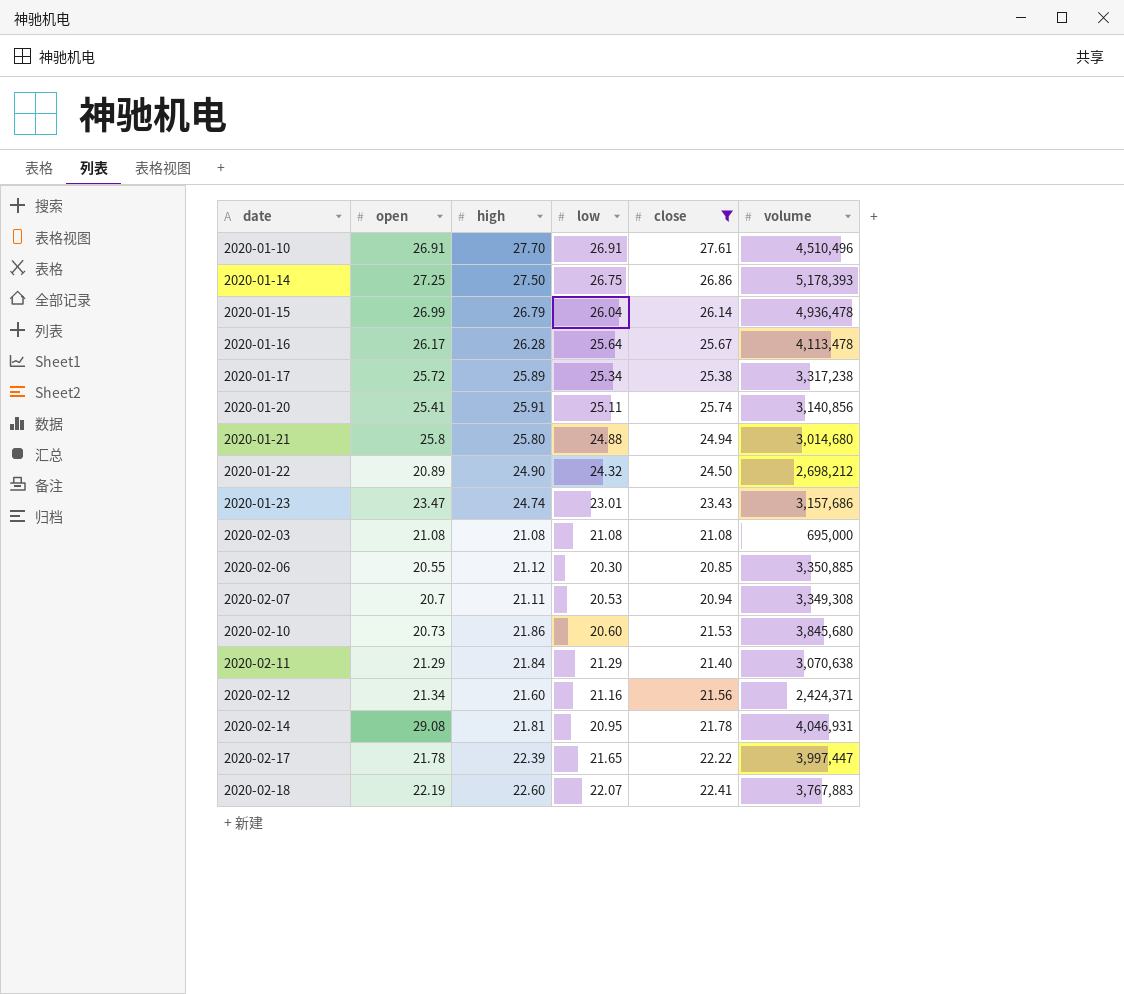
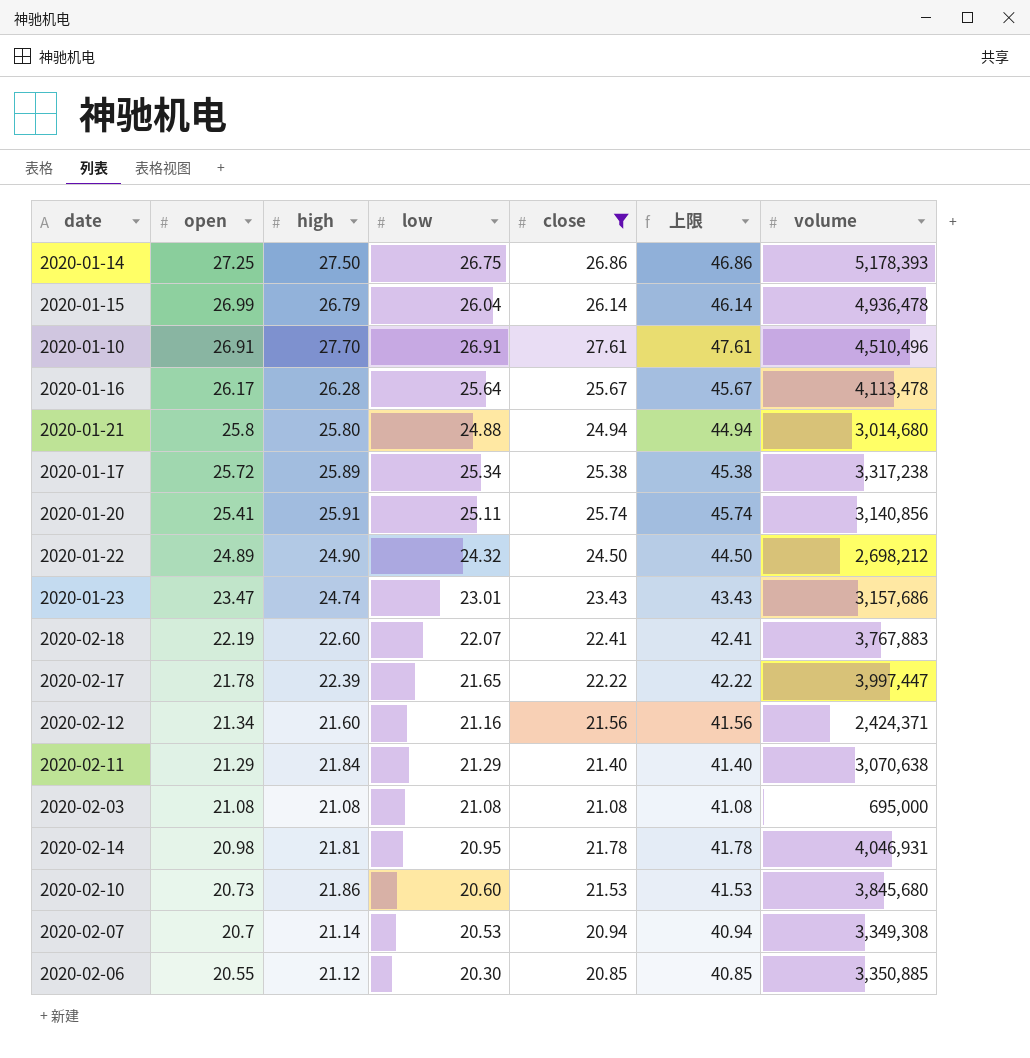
row order: date ascending -> open descending
column 上限 | formula: none -> [close] + 20
2020-01-22 | open: 20.89 -> 24.89
2020-02-14 | open: 29.08 -> 20.98
2020-02-07 | high: 21.11 -> 21.14

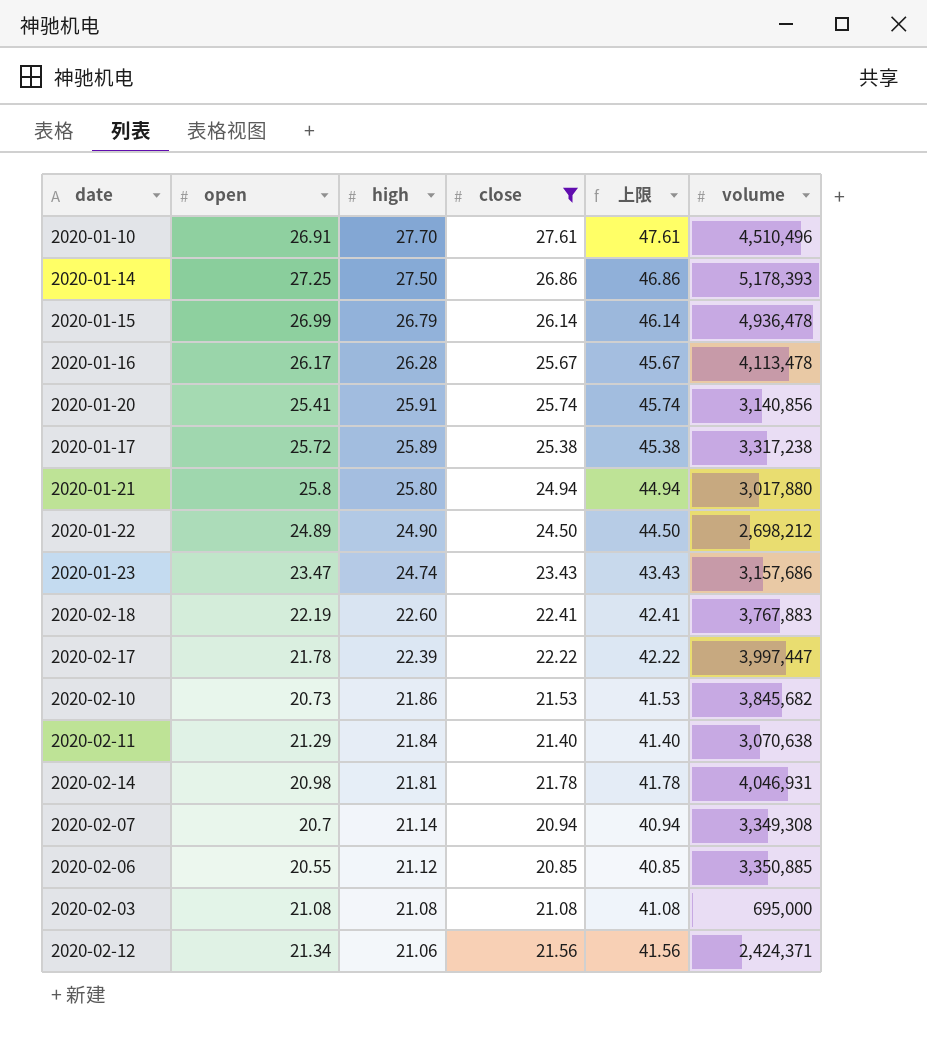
row order: open descending -> high descending
column low | position: 4 -> none
2020-01-21 | volume: 3,014,680 -> 3,017,880
2020-02-10 | volume: 3,845,680 -> 3,845,682
2020-02-12 | high: 21.60 -> 21.06

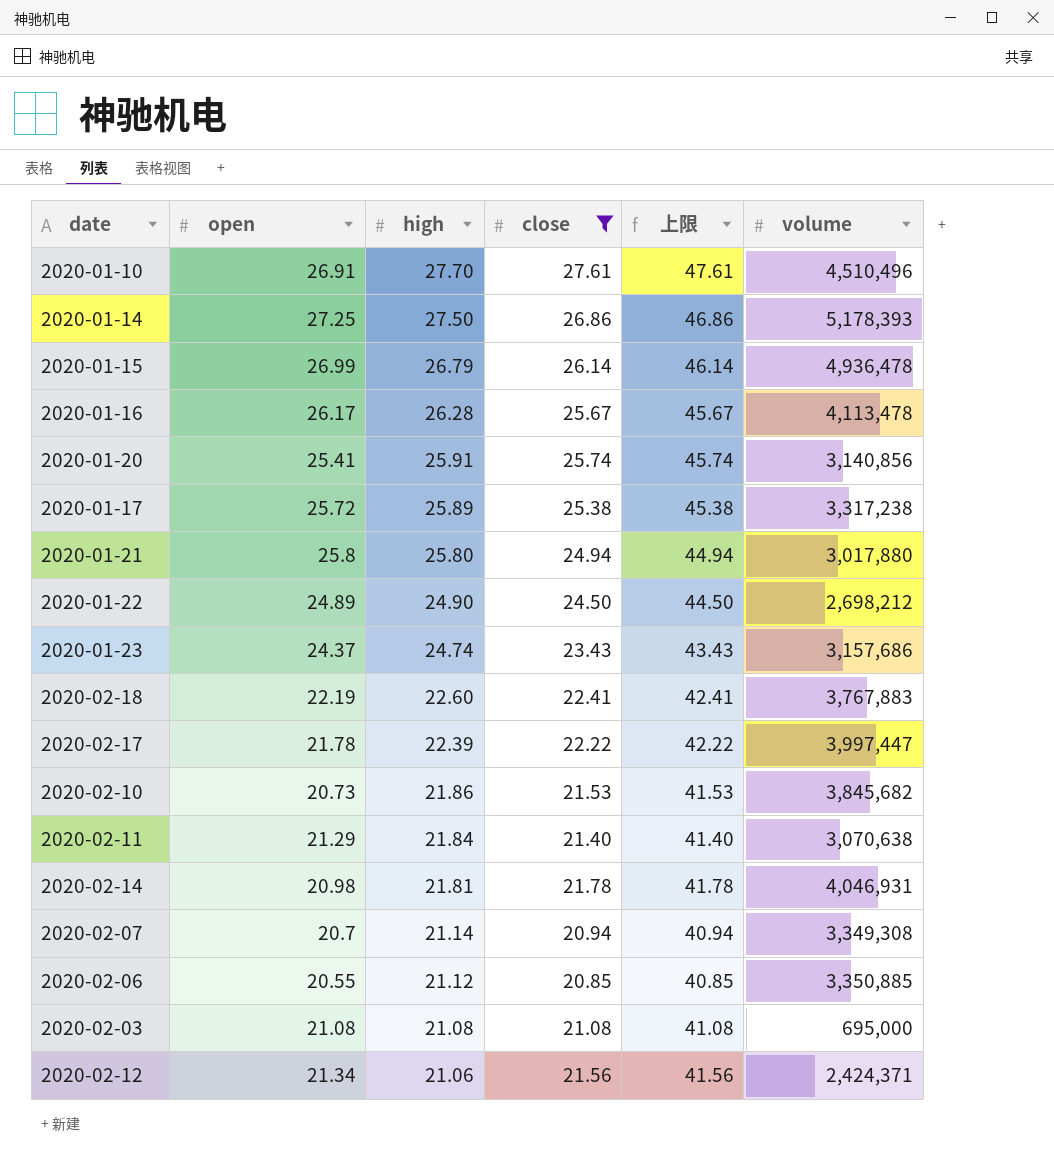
2020-01-23 | open: 23.47 -> 24.37

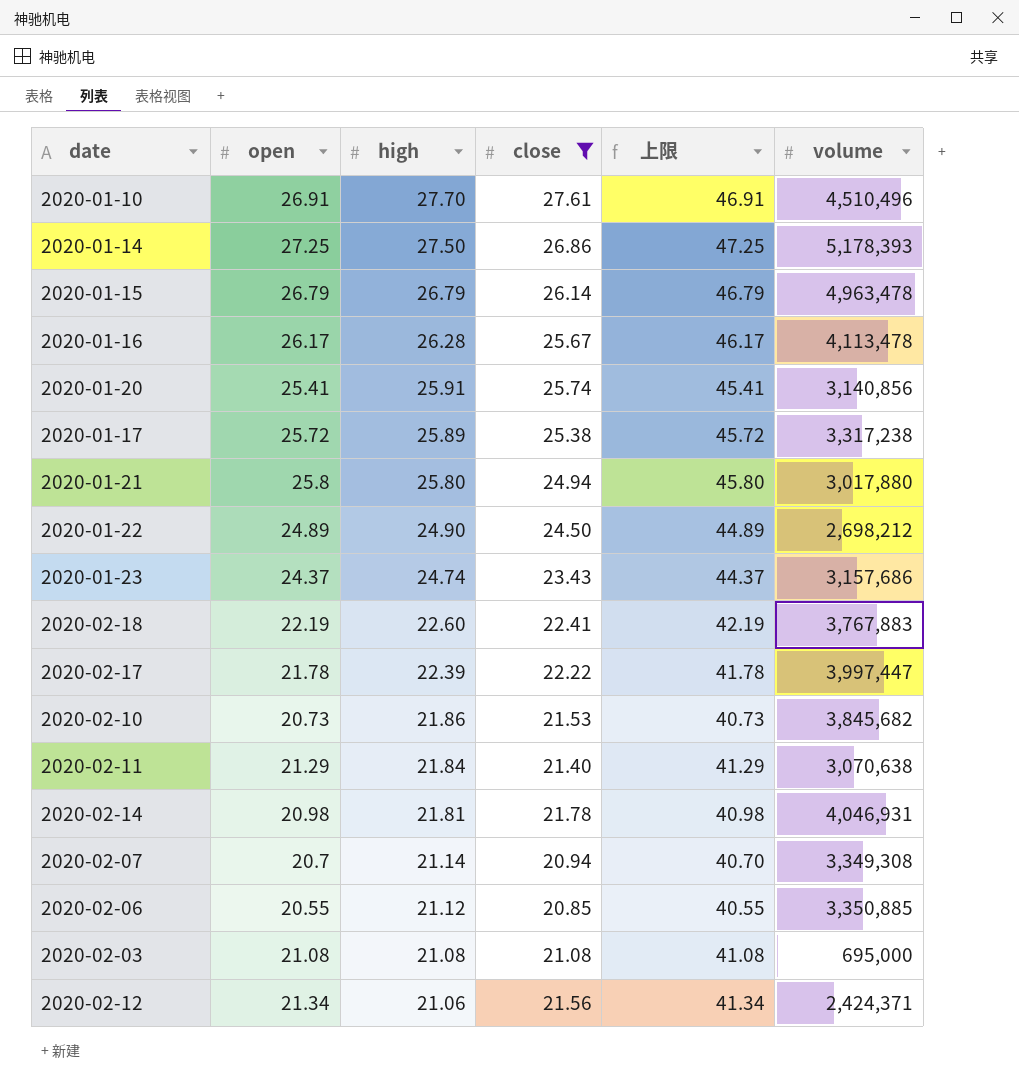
column 上限 | formula: [close] + 20 -> [open] + 20
2020-01-15 | open: 26.99 -> 26.79
2020-01-15 | volume: 4,936,478 -> 4,963,478

